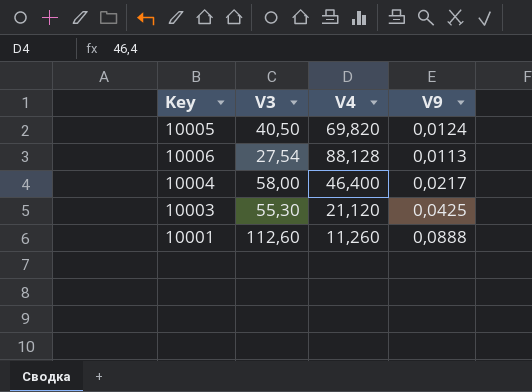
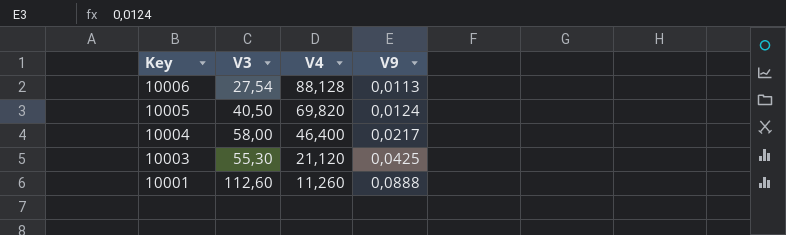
row order: none -> Key descending

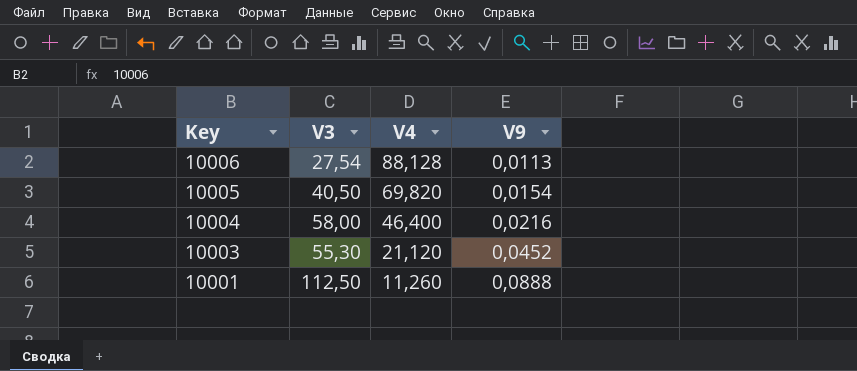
10005 | V9: 0,0124 -> 0,0154
10004 | V9: 0,0217 -> 0,0216
10003 | V9: 0,0425 -> 0,0452
10001 | V3: 112,60 -> 112,50

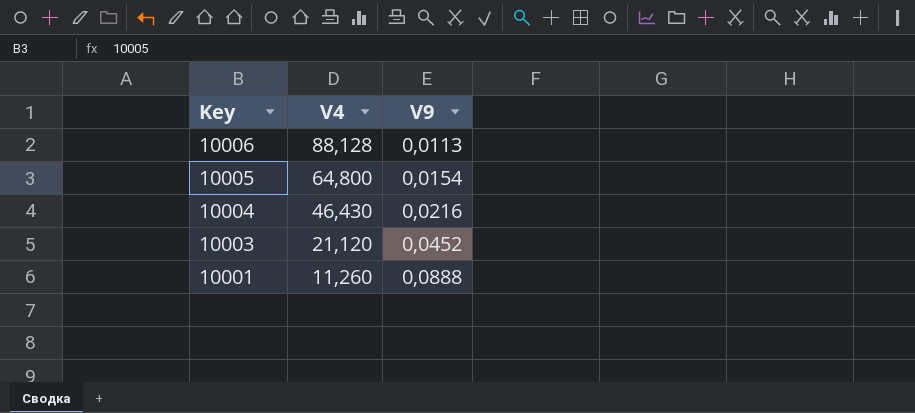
column V3 | position: 2 -> none
10005 | V4: 69,820 -> 64,800
10004 | V4: 46,400 -> 46,430

